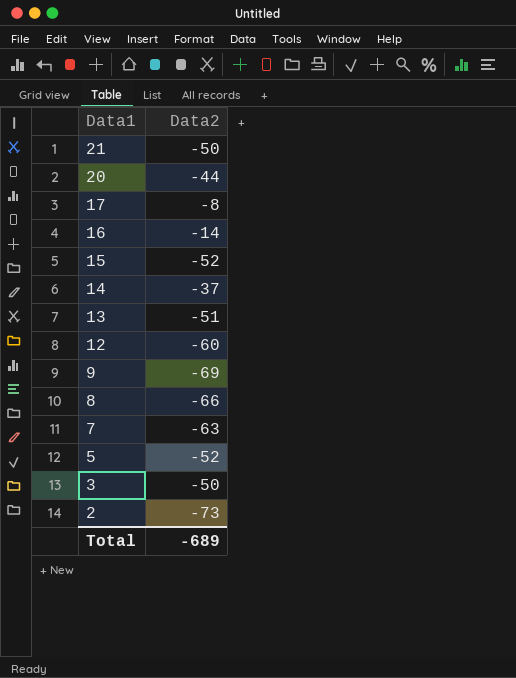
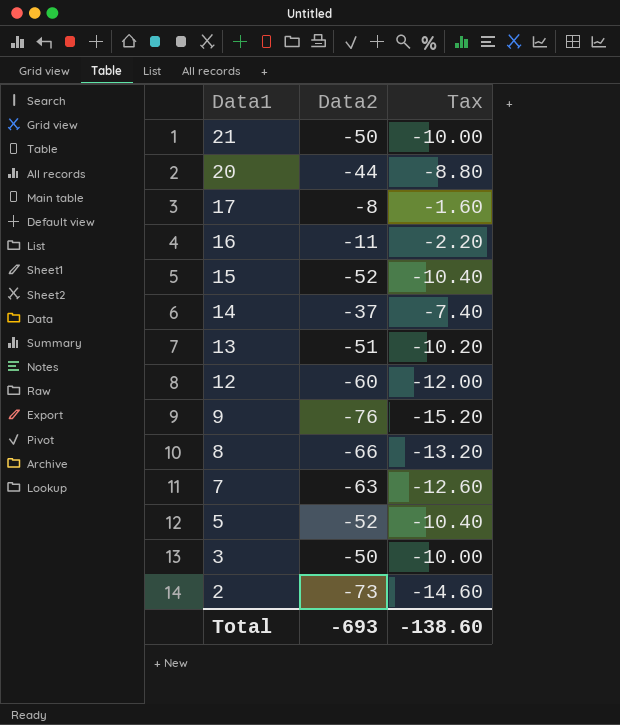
column Tax | formula: none -> [Data2] * 0.2
16 | Data2: -14 -> -11
9 | Data2: -69 -> -76
Total | Data2: -689 -> -693

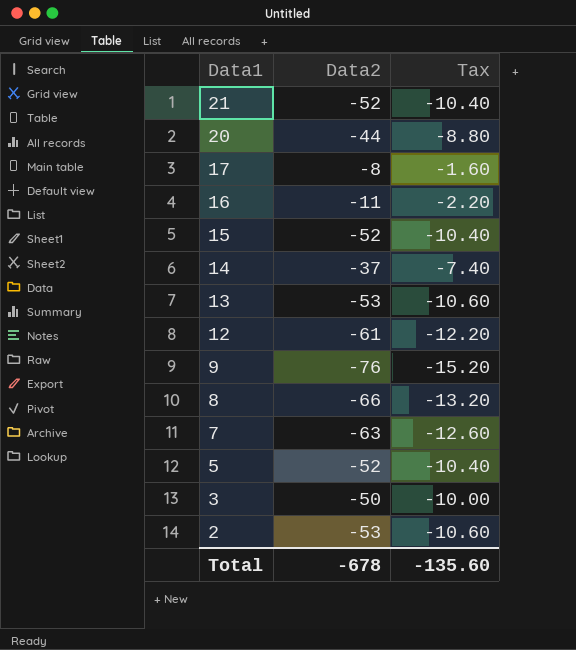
21 | Data2: -50 -> -52
21 | Tax: -10.00 -> -10.40
13 | Data2: -51 -> -53
13 | Tax: -10.20 -> -10.60
12 | Data2: -60 -> -61
12 | Tax: -12.00 -> -12.20
2 | Data2: -73 -> -53
2 | Tax: -14.60 -> -10.60
Total | Data2: -693 -> -678
Total | Tax: -138.60 -> -135.60

